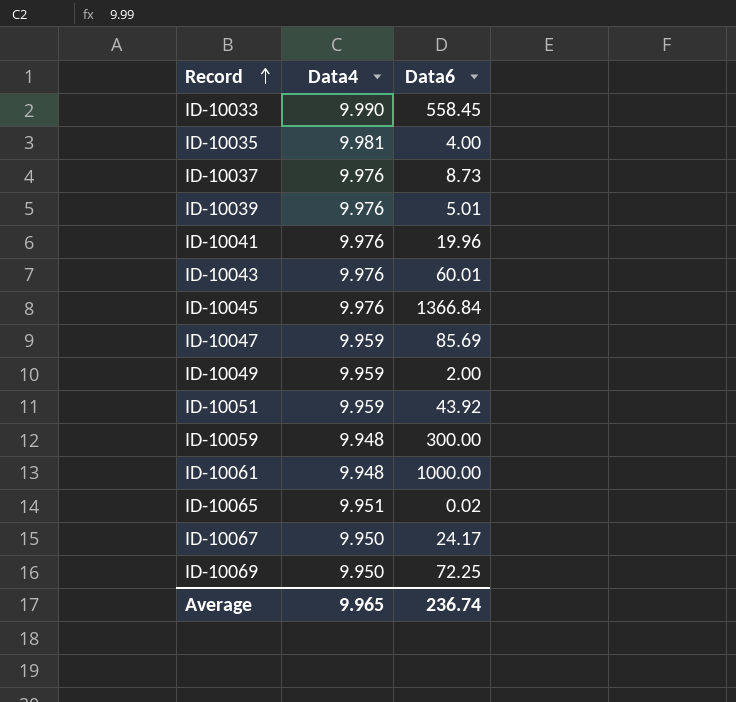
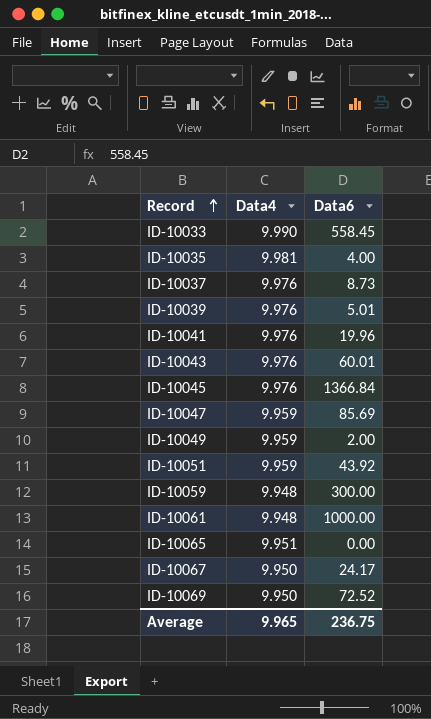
ID-10065 | Data6: 0.02 -> 0.00
ID-10069 | Data6: 72.25 -> 72.52
Average | Data6: 236.74 -> 236.75

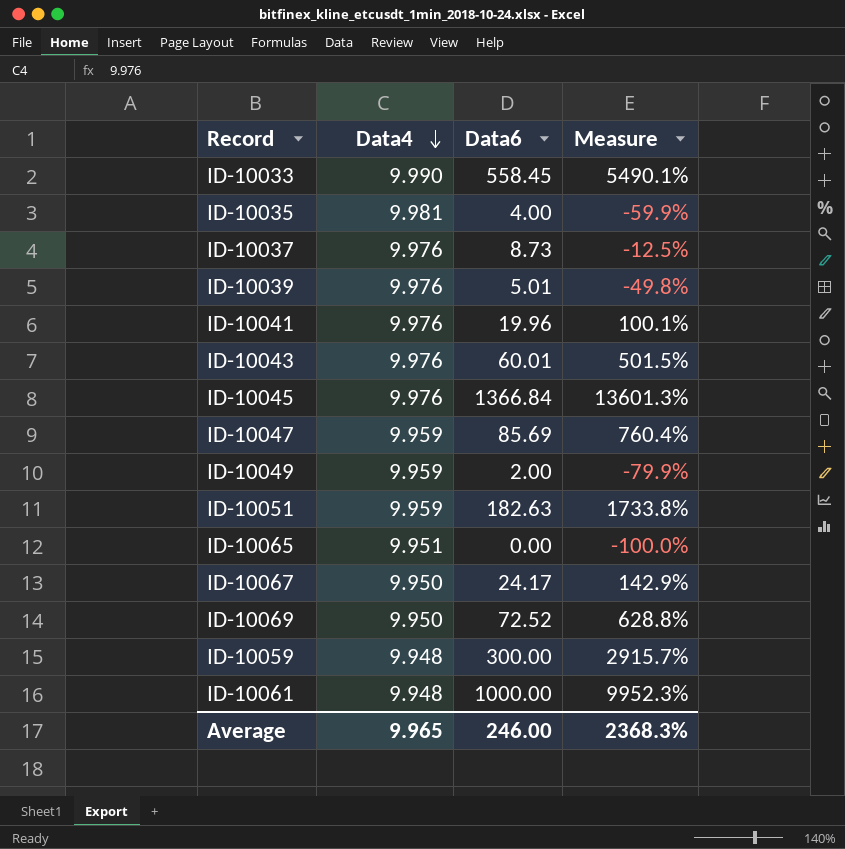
row order: Record ascending -> Data4 descending
column Measure | formula: none -> ([Data6] - [Data4]) / [Data4]
ID-10051 | Data6: 43.92 -> 182.63
Average | Data6: 236.75 -> 246.00

